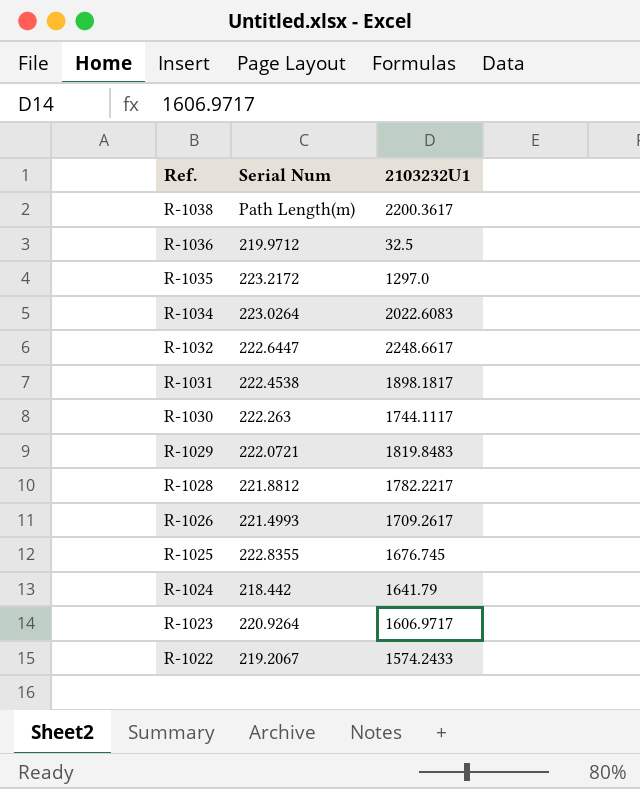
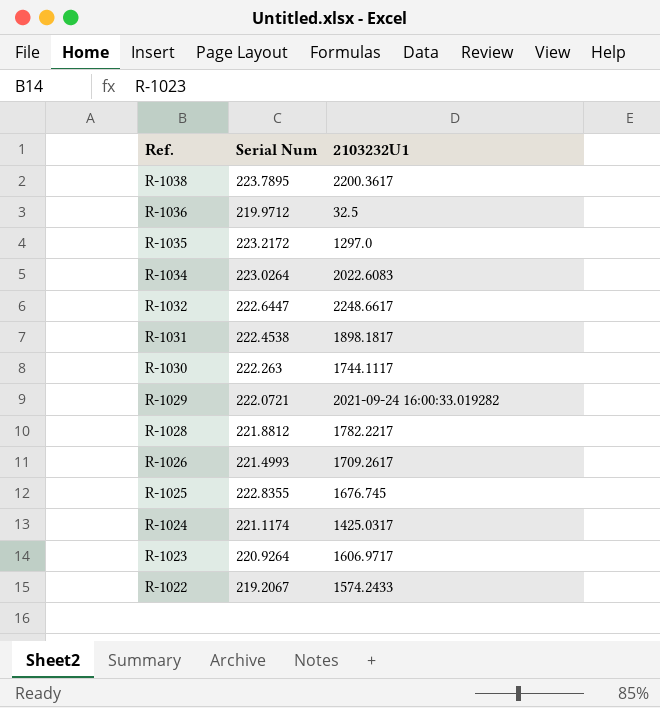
R-1038 | Serial Num: Path Length(m) -> 223.7895
R-1029 | 2103232U1: 1819.8483 -> 2021-09-24 16:00:33.019282
R-1024 | Serial Num: 218.442 -> 221.1174
R-1024 | 2103232U1: 1641.79 -> 1425.0317

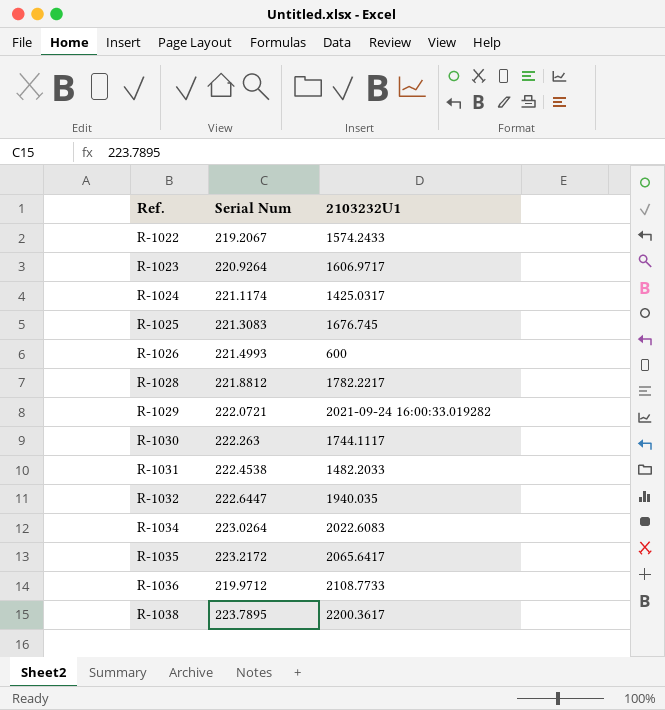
row order: Ref. descending -> Ref. ascending
R-1025 | Serial Num: 222.8355 -> 221.3083
R-1026 | 2103232U1: 1709.2617 -> 600
R-1031 | 2103232U1: 1898.1817 -> 1482.2033
R-1032 | 2103232U1: 2248.6617 -> 1940.035
R-1035 | 2103232U1: 1297.0 -> 2065.6417
R-1036 | 2103232U1: 32.5 -> 2108.7733

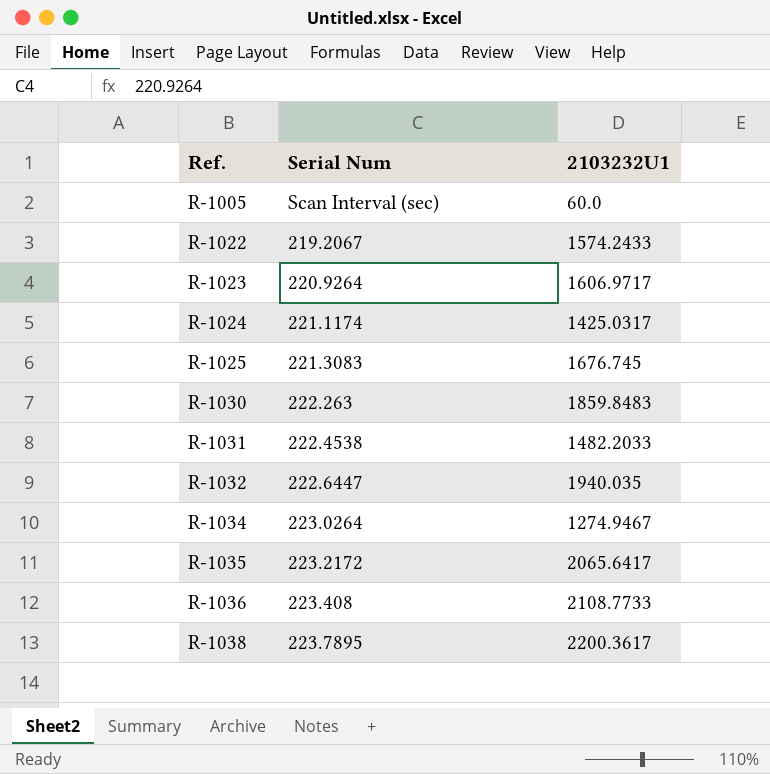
row R-1026: 221.4993 | 600 -> none
row R-1028: 221.8812 | 1782.2217 -> none
row R-1029: 222.0721 | 2021-09-24 16:00:33.019282 -> none
row R-1005: none -> Scan Interval (sec) | 60.0
R-1030 | 2103232U1: 1744.1117 -> 1859.8483
R-1034 | 2103232U1: 2022.6083 -> 1274.9467
R-1036 | Serial Num: 219.9712 -> 223.408

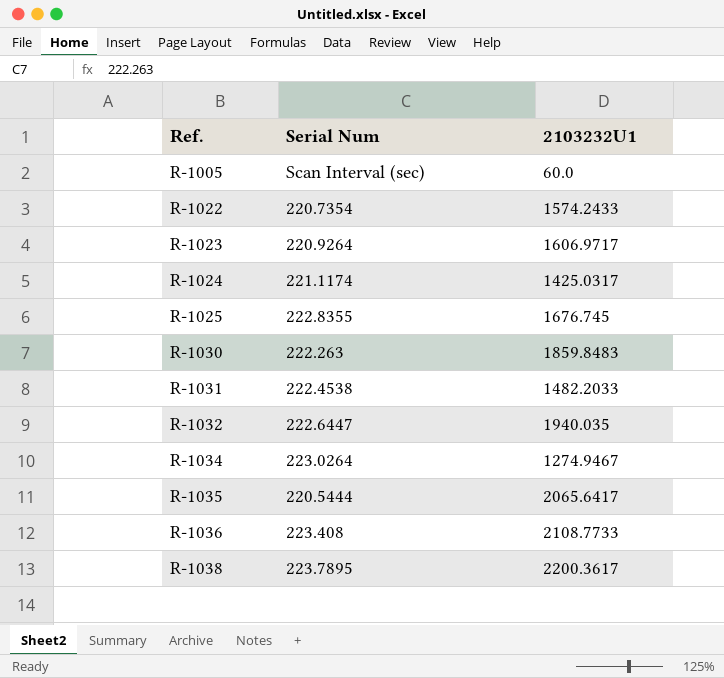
R-1022 | Serial Num: 219.2067 -> 220.7354
R-1025 | Serial Num: 221.3083 -> 222.8355
R-1035 | Serial Num: 223.2172 -> 220.5444

